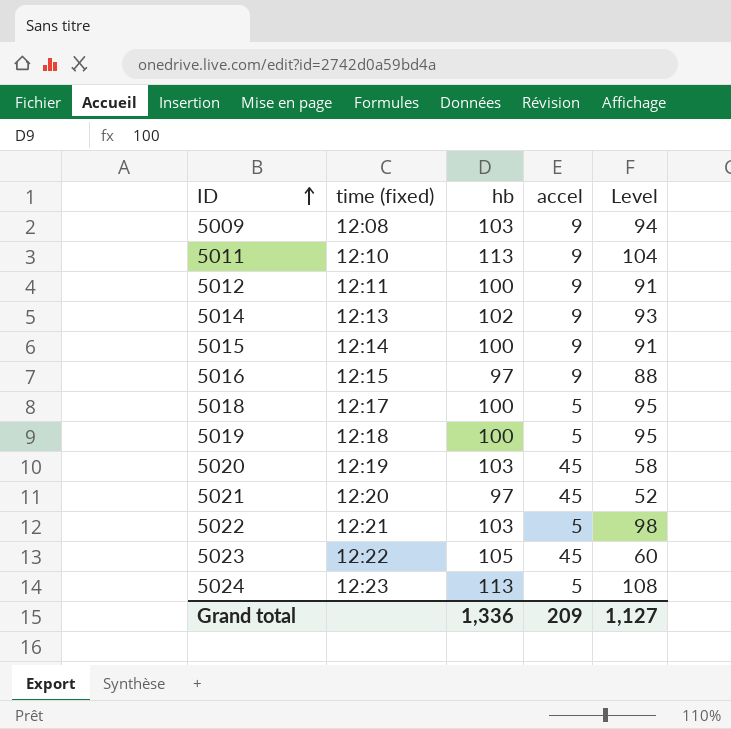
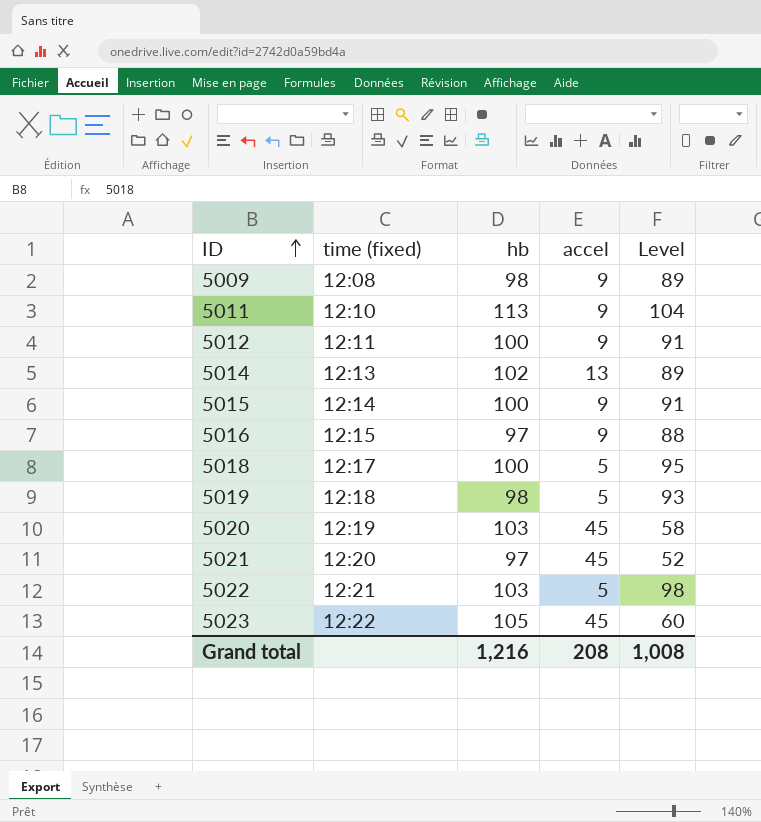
row 5024: 12:23 | 113 | 5 | 108 -> none
5009 | hb: 103 -> 98
5009 | Level: 94 -> 89
5014 | accel: 9 -> 13
5014 | Level: 93 -> 89
5019 | hb: 100 -> 98
5019 | Level: 95 -> 93
Grand total | hb: 1,336 -> 1,216
Grand total | accel: 209 -> 208
Grand total | Level: 1,127 -> 1,008

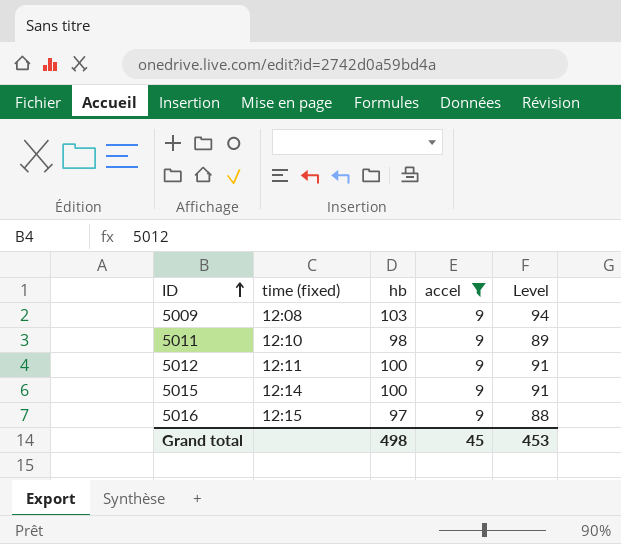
filter: none -> accel = 9
5009 | hb: 98 -> 103
5009 | Level: 89 -> 94
5011 | hb: 113 -> 98
5011 | Level: 104 -> 89
Grand total | hb: 1,216 -> 498
Grand total | accel: 208 -> 45
Grand total | Level: 1,008 -> 453

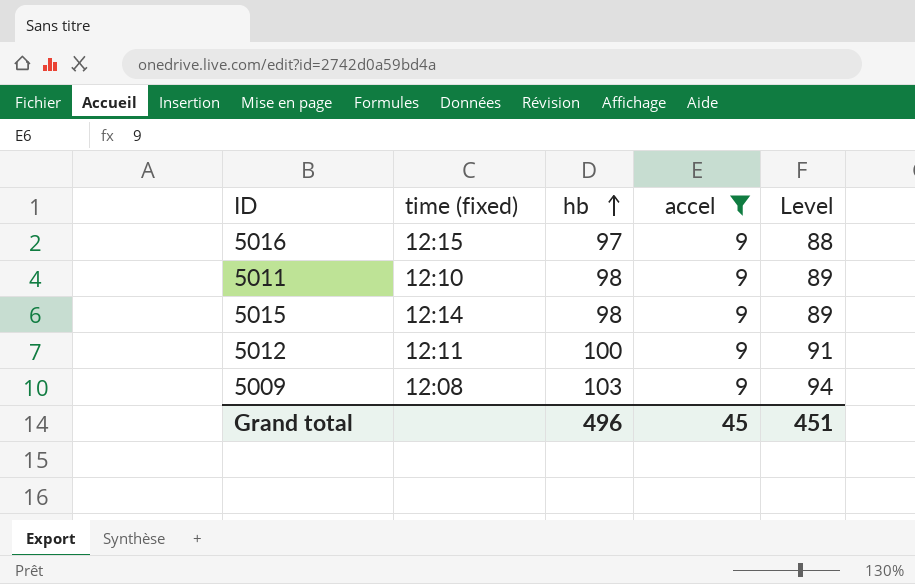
row order: ID ascending -> hb ascending
5015 | hb: 100 -> 98
5015 | Level: 91 -> 89
Grand total | hb: 498 -> 496
Grand total | Level: 453 -> 451

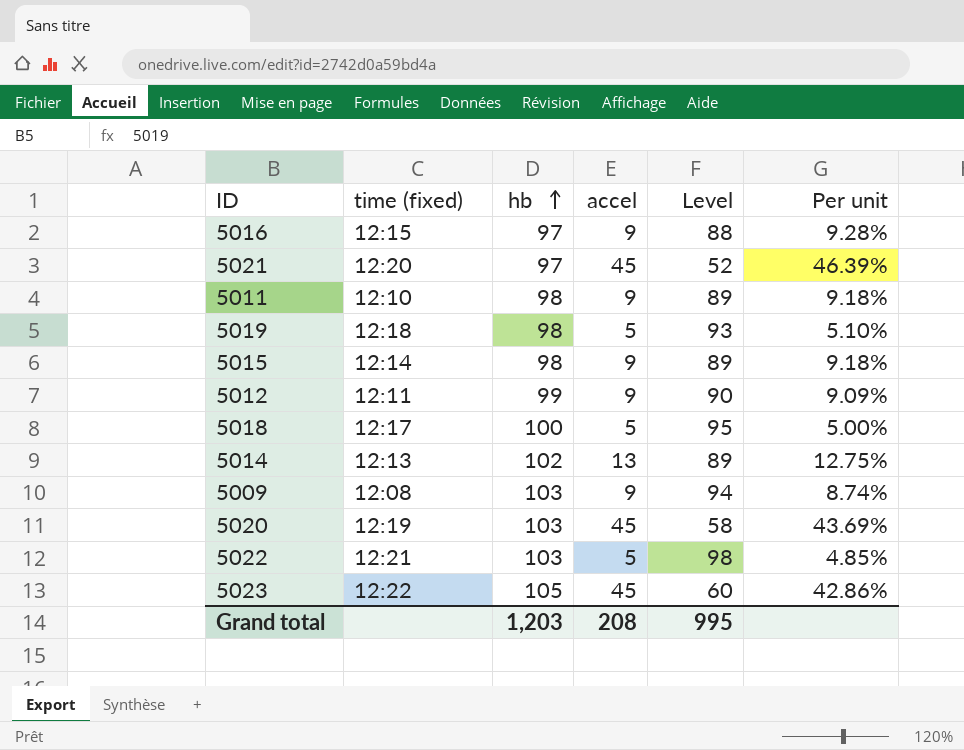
filter: accel = 9 -> none
column Per unit | formula: none -> [accel] / [hb]
5012 | hb: 100 -> 99
5012 | Level: 91 -> 90
Grand total | hb: 496 -> 1,203
Grand total | accel: 45 -> 208
Grand total | Level: 451 -> 995

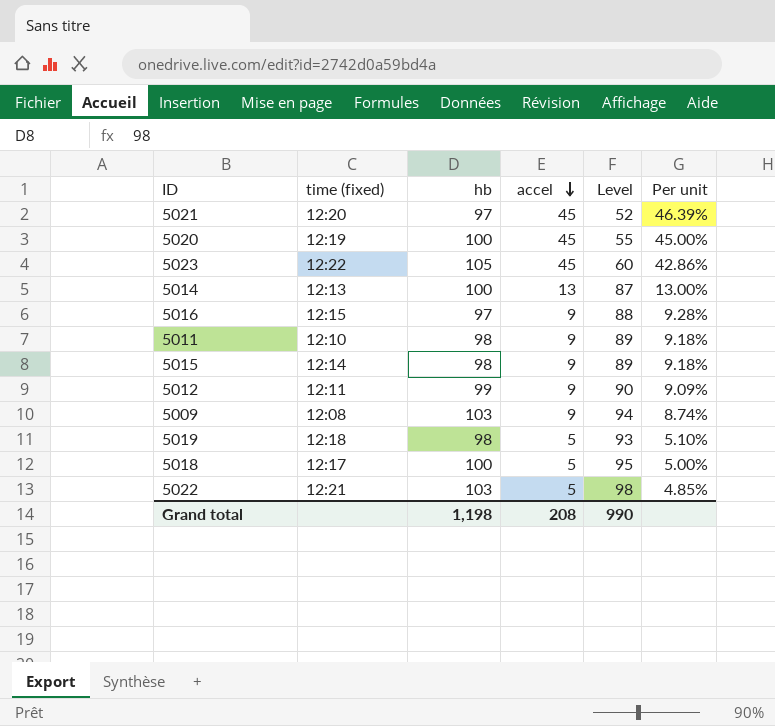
row order: hb ascending -> accel descending
5020 | hb: 103 -> 100
5020 | Level: 58 -> 55
5020 | Per unit: 43.69% -> 45.00%
5014 | hb: 102 -> 100
5014 | Level: 89 -> 87
5014 | Per unit: 12.75% -> 13.00%
Grand total | hb: 1,203 -> 1,198
Grand total | Level: 995 -> 990

